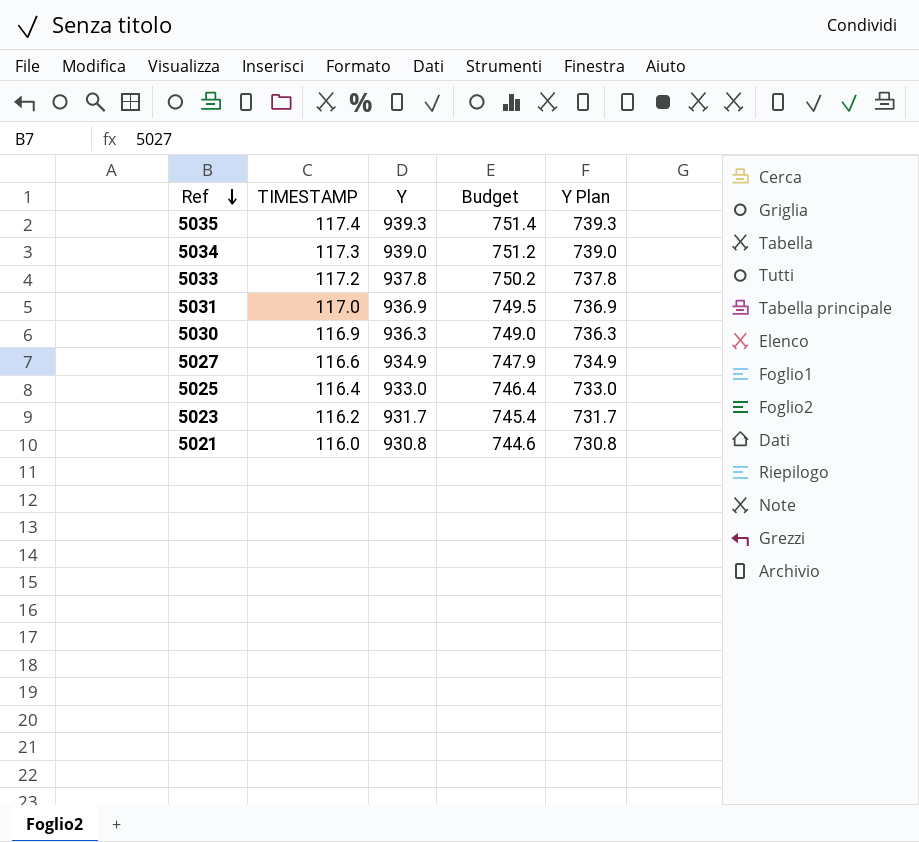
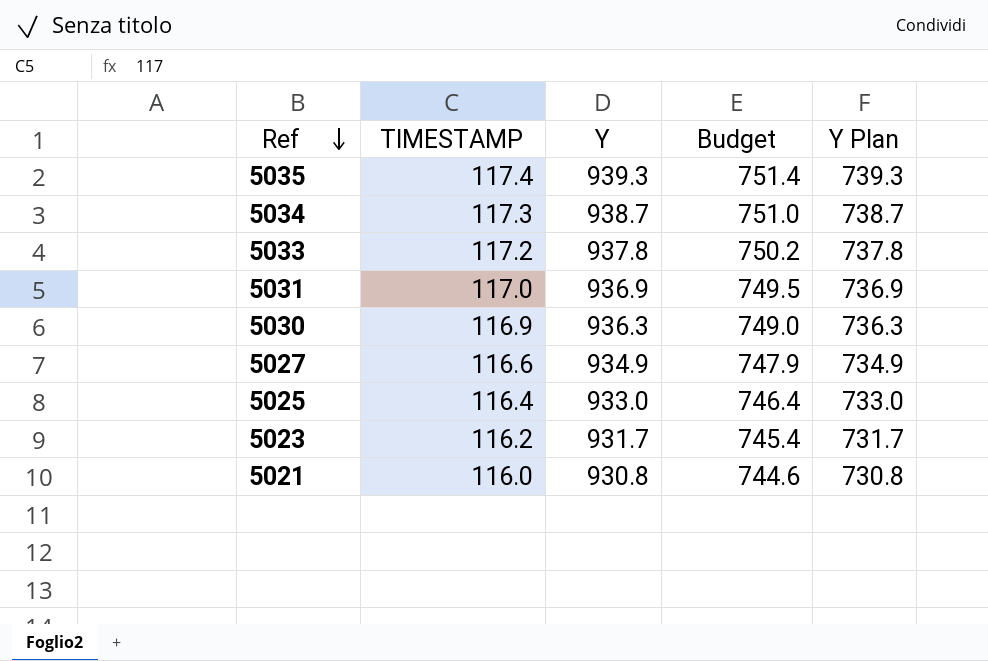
5034 | Y: 939.0 -> 938.7
5034 | Budget: 751.2 -> 751.0
5034 | Y Plan: 739.0 -> 738.7

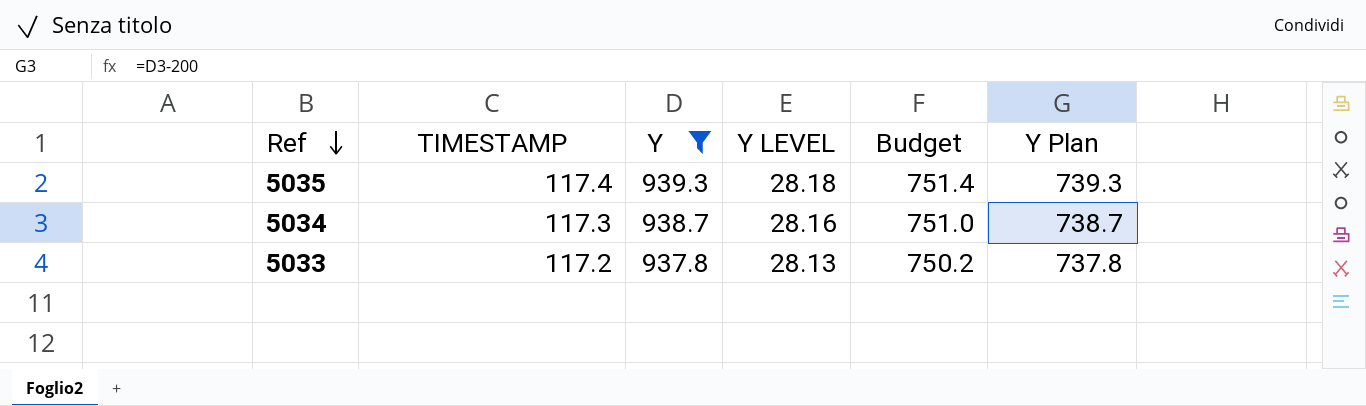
filter: none -> Y >= 937.8
column Y LEVEL | formula: none -> [Y] * 0.03

